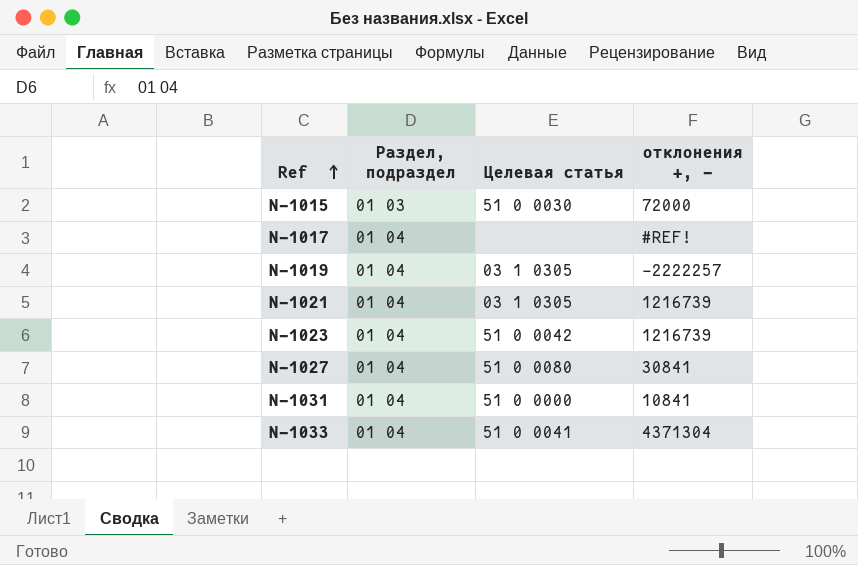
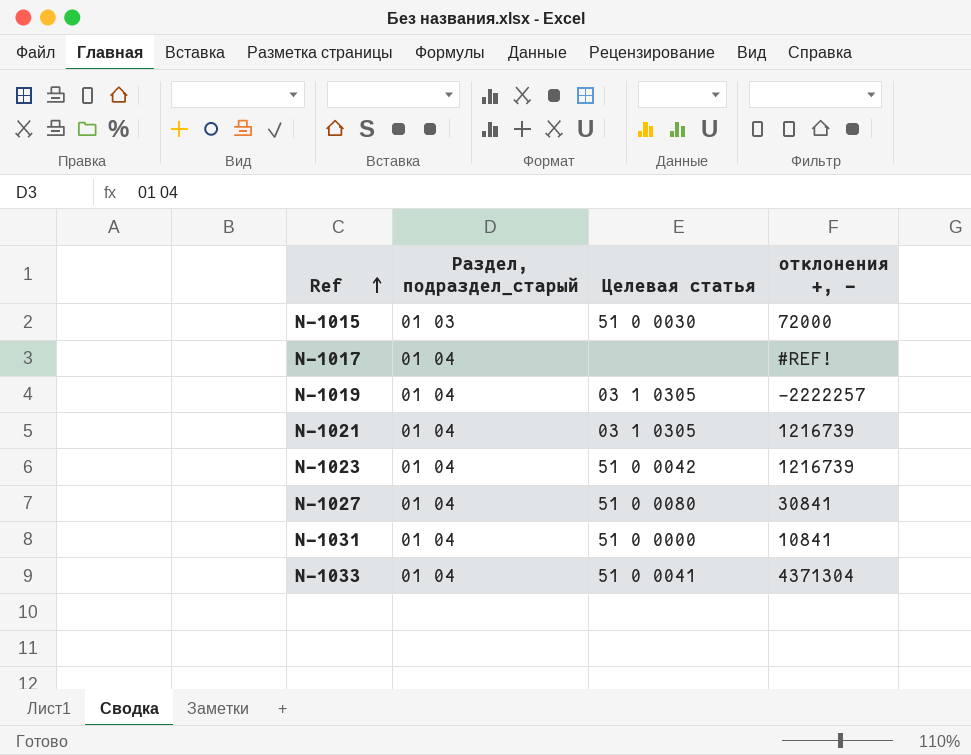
column name: Раздел, подраздел -> Раздел, подраздел_старый

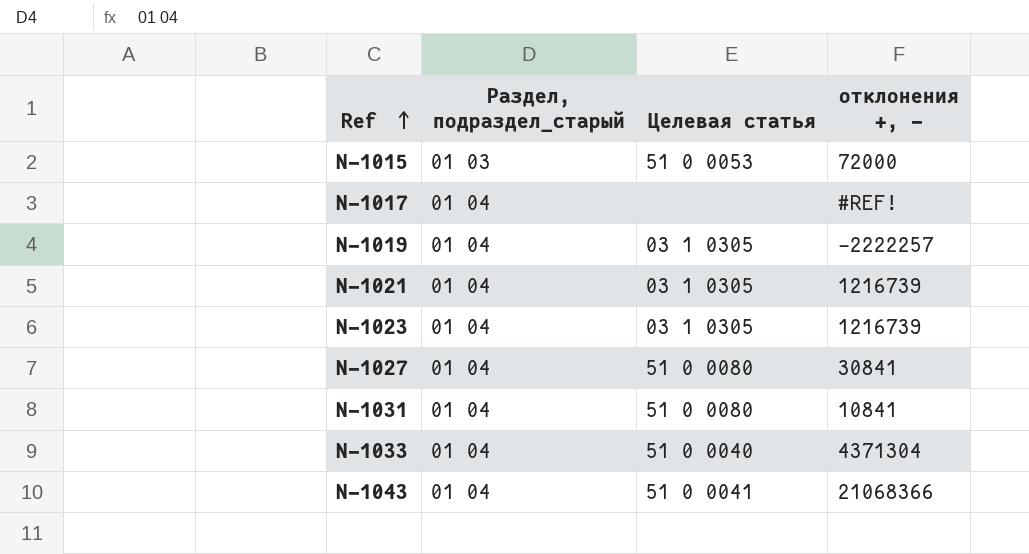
N-1015 | Целевая статья: 51 0 0030 -> 51 0 0053
N-1023 | Целевая статья: 51 0 0042 -> 03 1 0305
N-1031 | Целевая статья: 51 0 0000 -> 51 0 0080
N-1033 | Целевая статья: 51 0 0041 -> 51 0 0040
row N-1043: none -> 01 04 | 51 0 0041 | 21068366

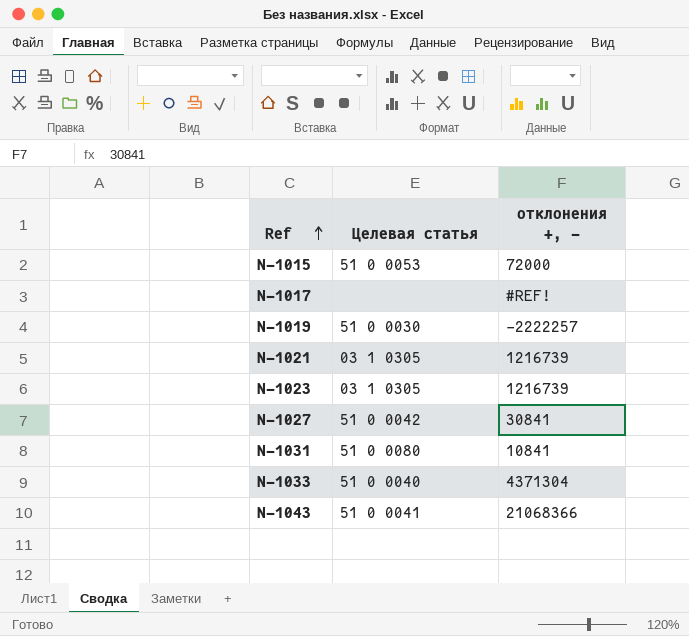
column Раздел, подраздел_старый | position: 2 -> none
N-1019 | Целевая статья: 03 1 0305 -> 51 0 0030
N-1027 | Целевая статья: 51 0 0080 -> 51 0 0042

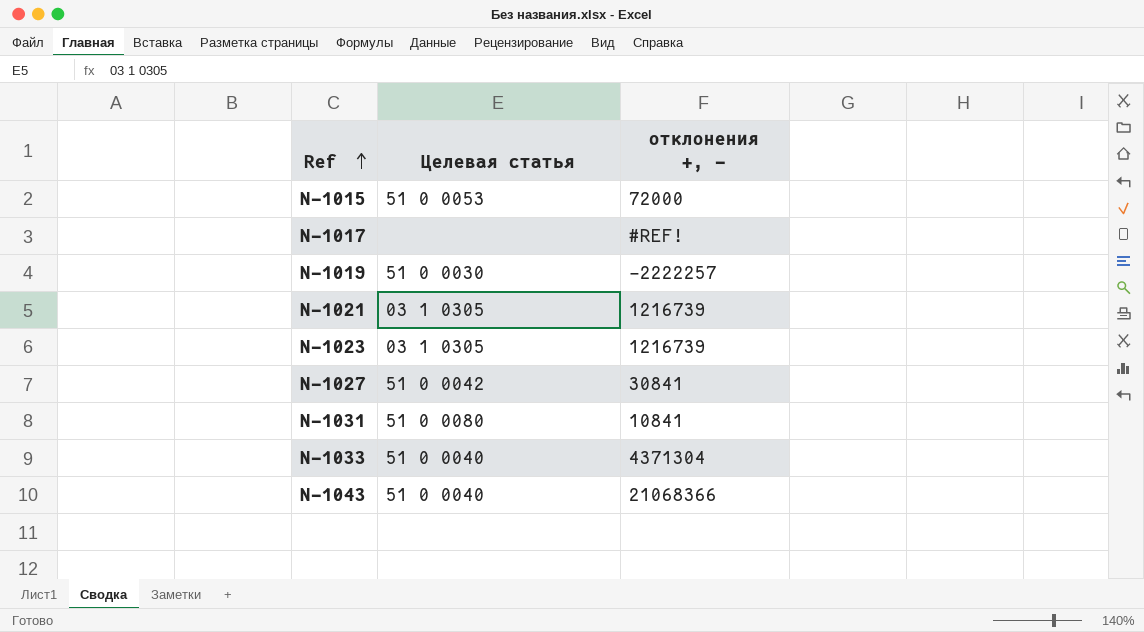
N-1043 | Целевая статья: 51 0 0041 -> 51 0 0040

